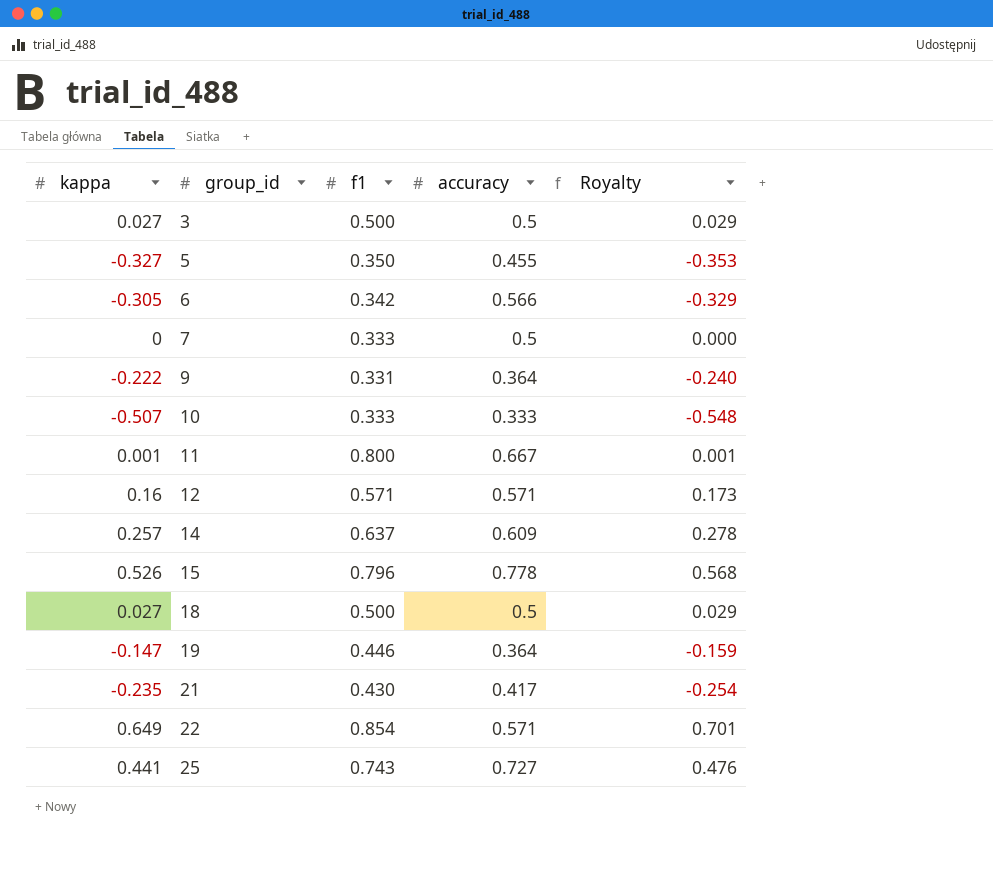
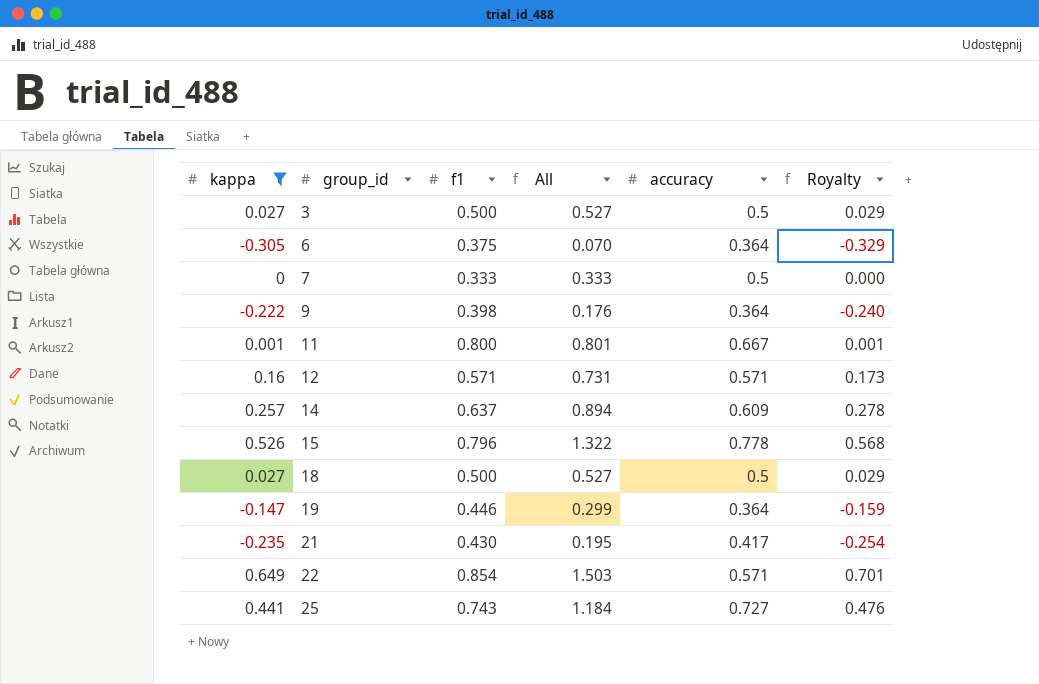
filter: none -> kappa >= -0.305
column All | formula: none -> [kappa] + [f1]
6 | f1: 0.342 -> 0.375
6 | accuracy: 0.566 -> 0.364
9 | f1: 0.331 -> 0.398

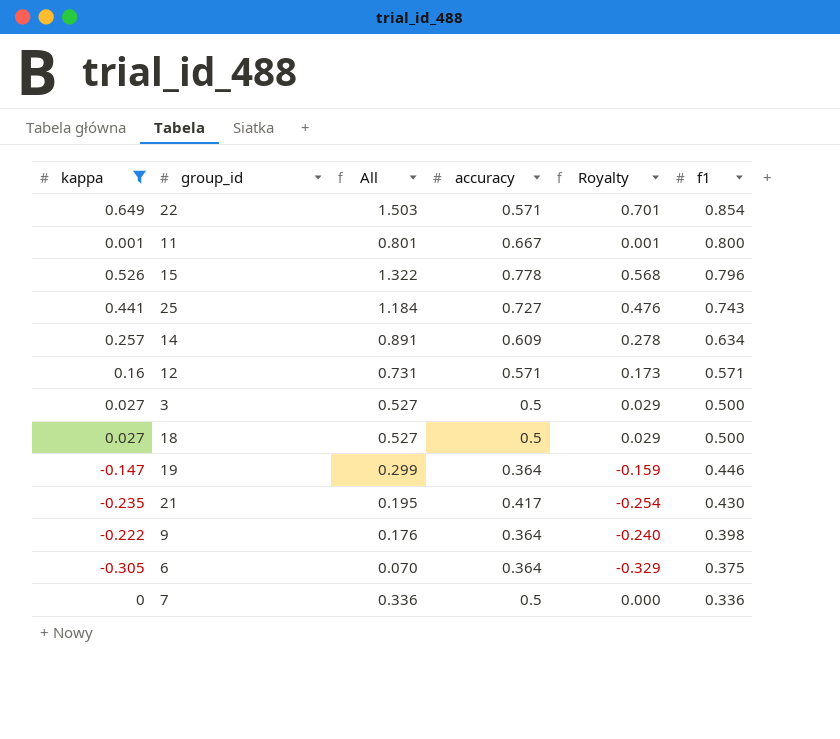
row order: group_id ascending -> f1 descending
column f1 | position: 3 -> 6
14 | All: 0.894 -> 0.891
14 | f1: 0.637 -> 0.634
7 | All: 0.333 -> 0.336
7 | f1: 0.333 -> 0.336

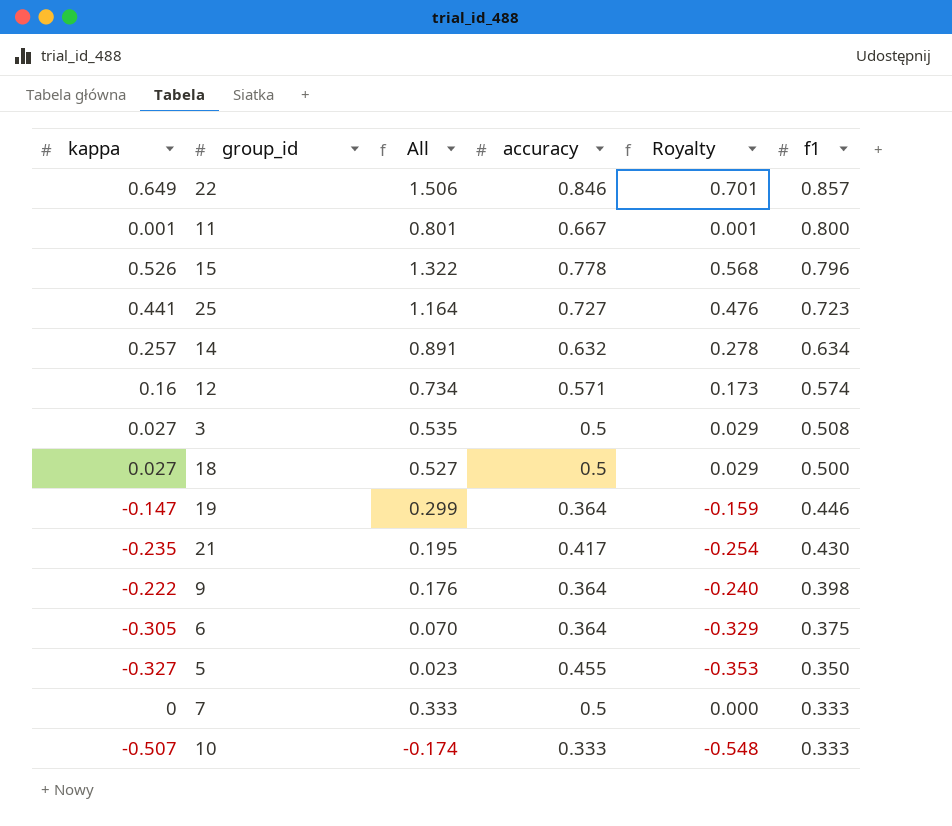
filter: kappa >= -0.305 -> none
22 | All: 1.503 -> 1.506
22 | accuracy: 0.571 -> 0.846
22 | f1: 0.854 -> 0.857
25 | All: 1.184 -> 1.164
25 | f1: 0.743 -> 0.723
14 | accuracy: 0.609 -> 0.632
12 | All: 0.731 -> 0.734
12 | f1: 0.571 -> 0.574
3 | All: 0.527 -> 0.535
3 | f1: 0.500 -> 0.508
7 | All: 0.336 -> 0.333
7 | f1: 0.336 -> 0.333

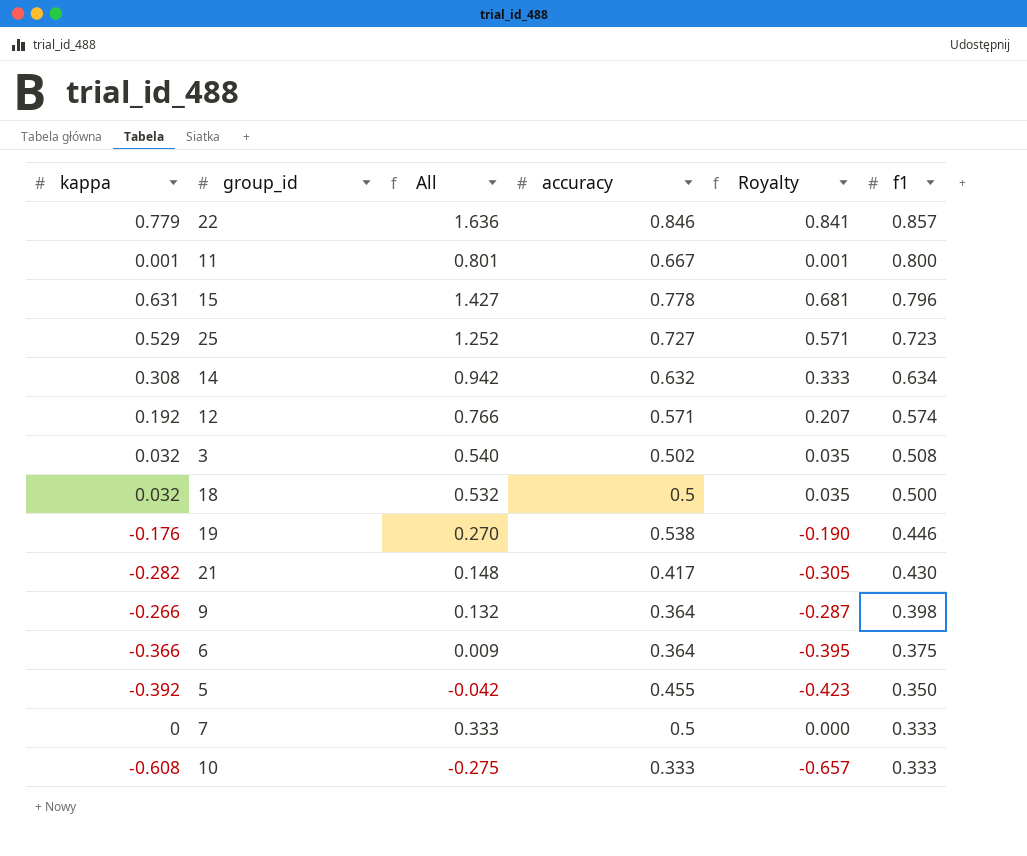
22 | kappa: 0.649 -> 0.779
22 | All: 1.506 -> 1.636
22 | Royalty: 0.701 -> 0.841
15 | kappa: 0.526 -> 0.631
15 | All: 1.322 -> 1.427
15 | Royalty: 0.568 -> 0.681
25 | kappa: 0.441 -> 0.529
25 | All: 1.164 -> 1.252
25 | Royalty: 0.476 -> 0.571
14 | kappa: 0.257 -> 0.308
14 | All: 0.891 -> 0.942
14 | Royalty: 0.278 -> 0.333
12 | kappa: 0.16 -> 0.192
12 | All: 0.734 -> 0.766
12 | Royalty: 0.173 -> 0.207
3 | kappa: 0.027 -> 0.032
3 | All: 0.535 -> 0.540
3 | accuracy: 0.5 -> 0.502
3 | Royalty: 0.029 -> 0.035
18 | kappa: 0.027 -> 0.032
18 | All: 0.527 -> 0.532
18 | Royalty: 0.029 -> 0.035
19 | kappa: -0.147 -> -0.176
19 | All: 0.299 -> 0.270
19 | accuracy: 0.364 -> 0.538
19 | Royalty: -0.159 -> -0.190
21 | kappa: -0.235 -> -0.282
21 | All: 0.195 -> 0.148
21 | Royalty: -0.254 -> -0.305
9 | kappa: -0.222 -> -0.266
9 | All: 0.176 -> 0.132
9 | Royalty: -0.240 -> -0.287
6 | kappa: -0.305 -> -0.366
6 | All: 0.070 -> 0.009
6 | Royalty: -0.329 -> -0.395
5 | kappa: -0.327 -> -0.392
5 | All: 0.023 -> -0.042
5 | Royalty: -0.353 -> -0.423
10 | kappa: -0.507 -> -0.608
10 | All: -0.174 -> -0.275
10 | Royalty: -0.548 -> -0.657

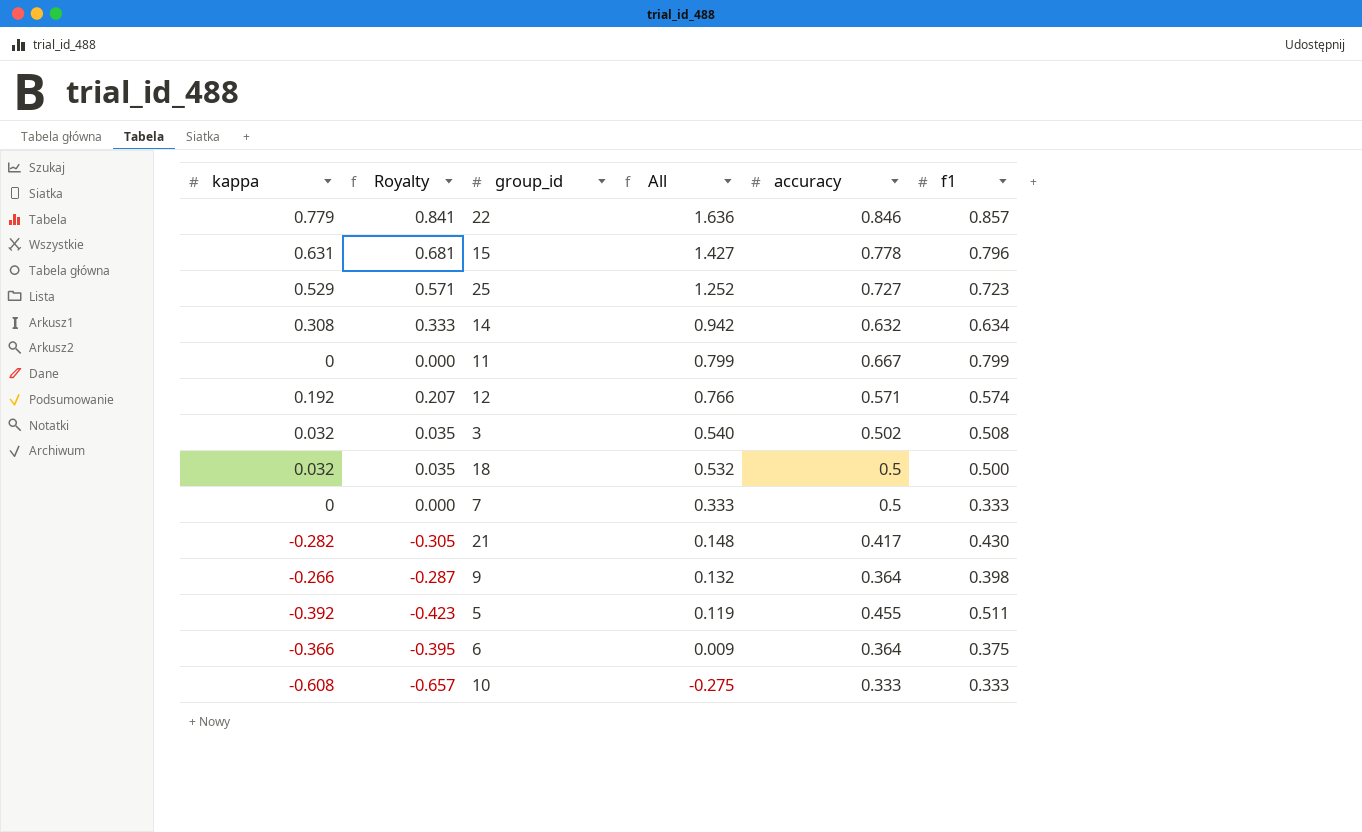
row order: f1 descending -> All descending
column Royalty | position: 5 -> 2
row 19: -0.176 | 0.270 | 0.538 | -0.190 | 0.446 -> none
11 | kappa: 0.001 -> 0
11 | Royalty: 0.001 -> 0.000
11 | All: 0.801 -> 0.799
11 | f1: 0.800 -> 0.799
5 | All: -0.042 -> 0.119
5 | f1: 0.350 -> 0.511

